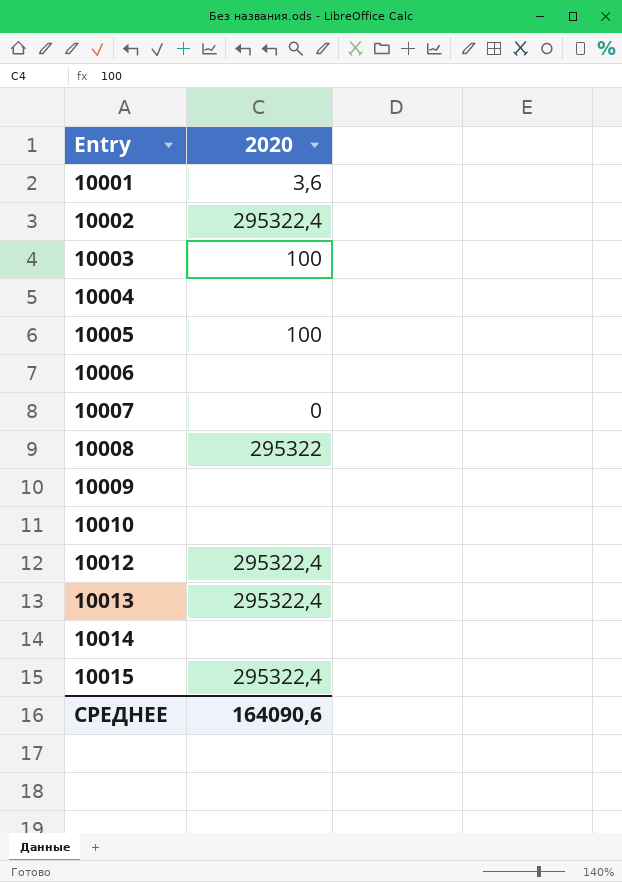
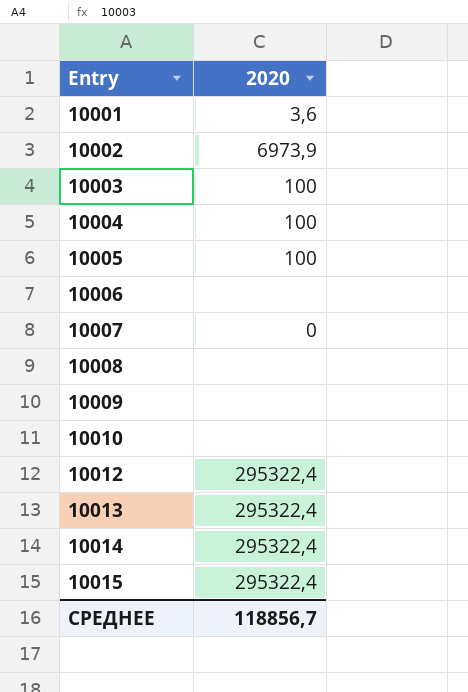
10002 | 2020: 295322,4 -> 6973,9
10004 | 2020: none -> 100
10008 | 2020: 295322 -> none
10014 | 2020: none -> 295322,4
СРЕДНЕЕ | 2020: 164090,6 -> 118856,7

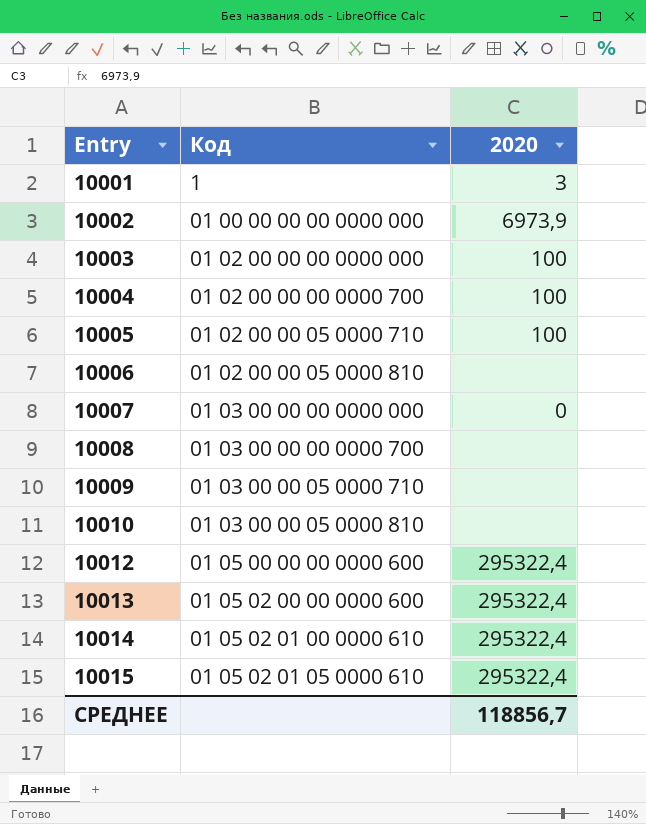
column Код | position: none -> 2
10001 | 2020: 3,6 -> 3

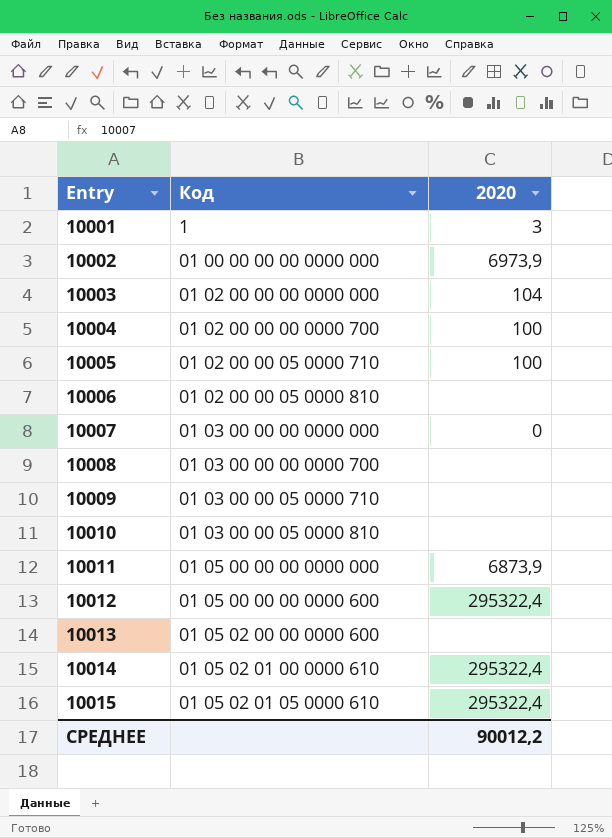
10003 | 2020: 100 -> 104
row 10011: none -> 01 05 00 00 00 0000 000 | 6873,9
10013 | 2020: 295322,4 -> none
СРЕДНЕЕ | 2020: 118856,7 -> 90012,2

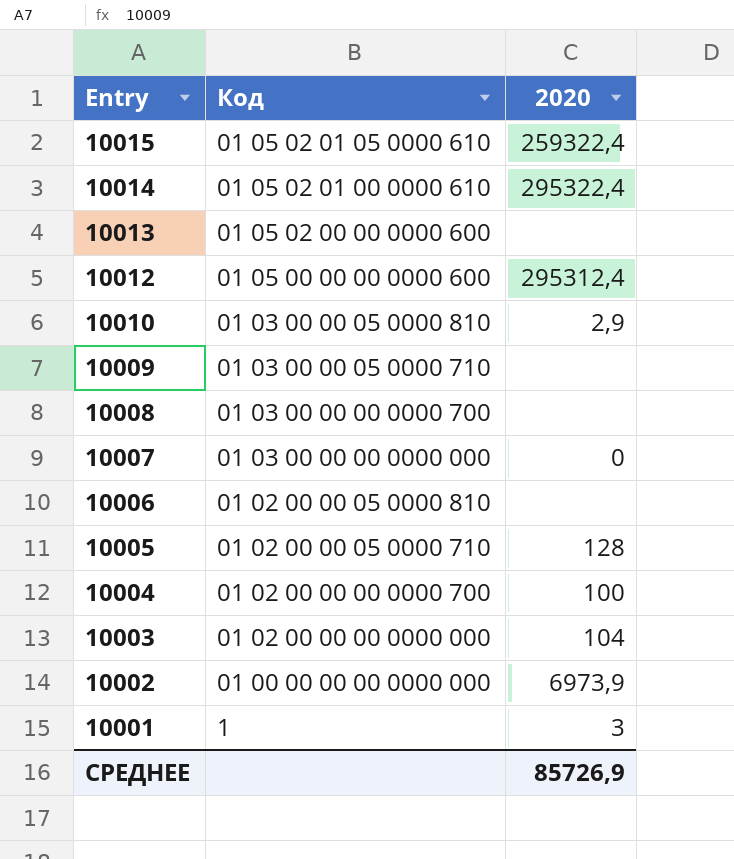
row order: Entry ascending -> Entry descending
row 10011: 01 05 00 00 00 0000 000 | 6873,9 -> none
10015 | 2020: 295322,4 -> 259322,4
10012 | 2020: 295322,4 -> 295312,4
10010 | 2020: none -> 2,9
10005 | 2020: 100 -> 128
СРЕДНЕЕ | 2020: 90012,2 -> 85726,9

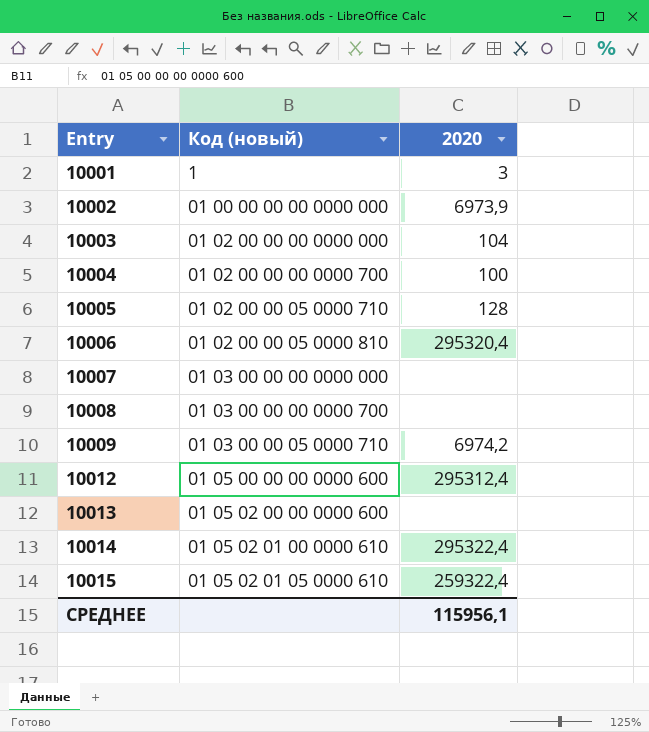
row order: Entry descending -> Entry ascending
column name: Код -> Код (новый)
row 10010: 01 03 00 00 05 0000 810 | 2,9 -> none
10006 | 2020: none -> 295320,4
10007 | 2020: 0 -> none
10009 | 2020: none -> 6974,2
СРЕДНЕЕ | 2020: 85726,9 -> 115956,1

